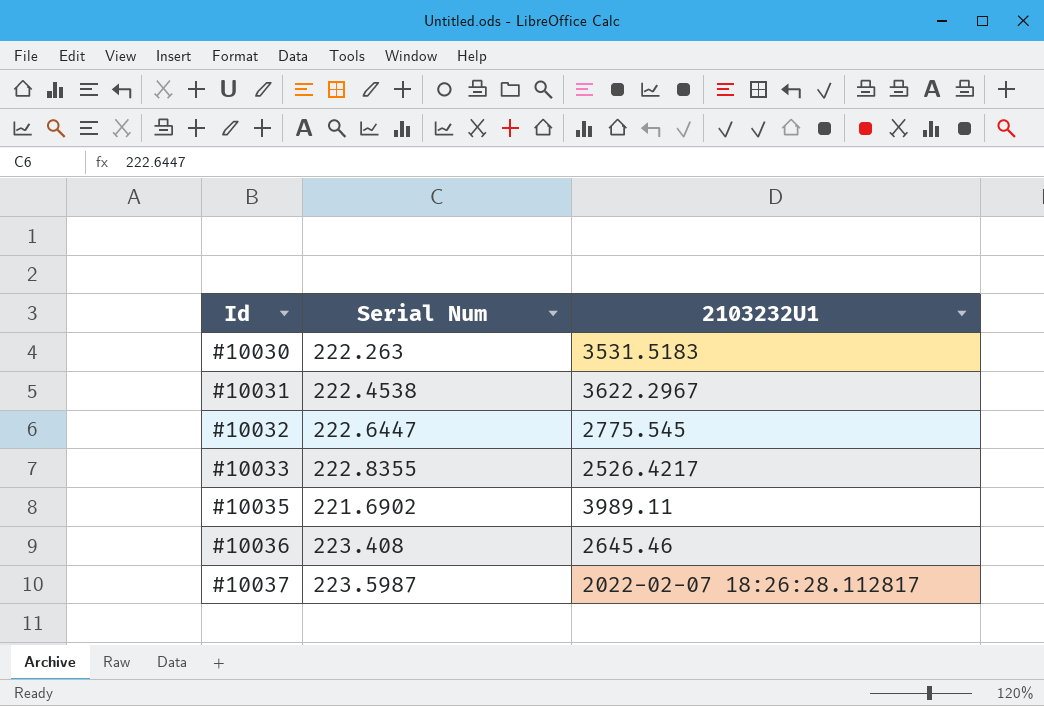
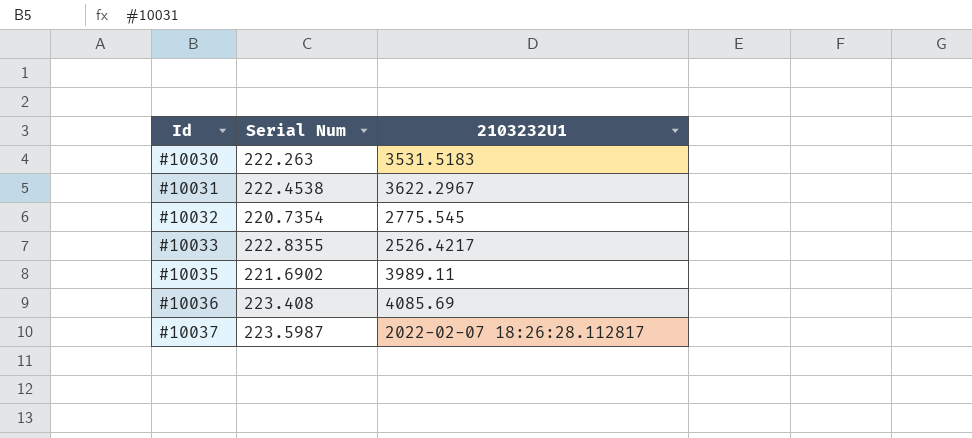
#10032 | Serial Num: 222.6447 -> 220.7354
#10036 | 2103232U1: 2645.46 -> 4085.69

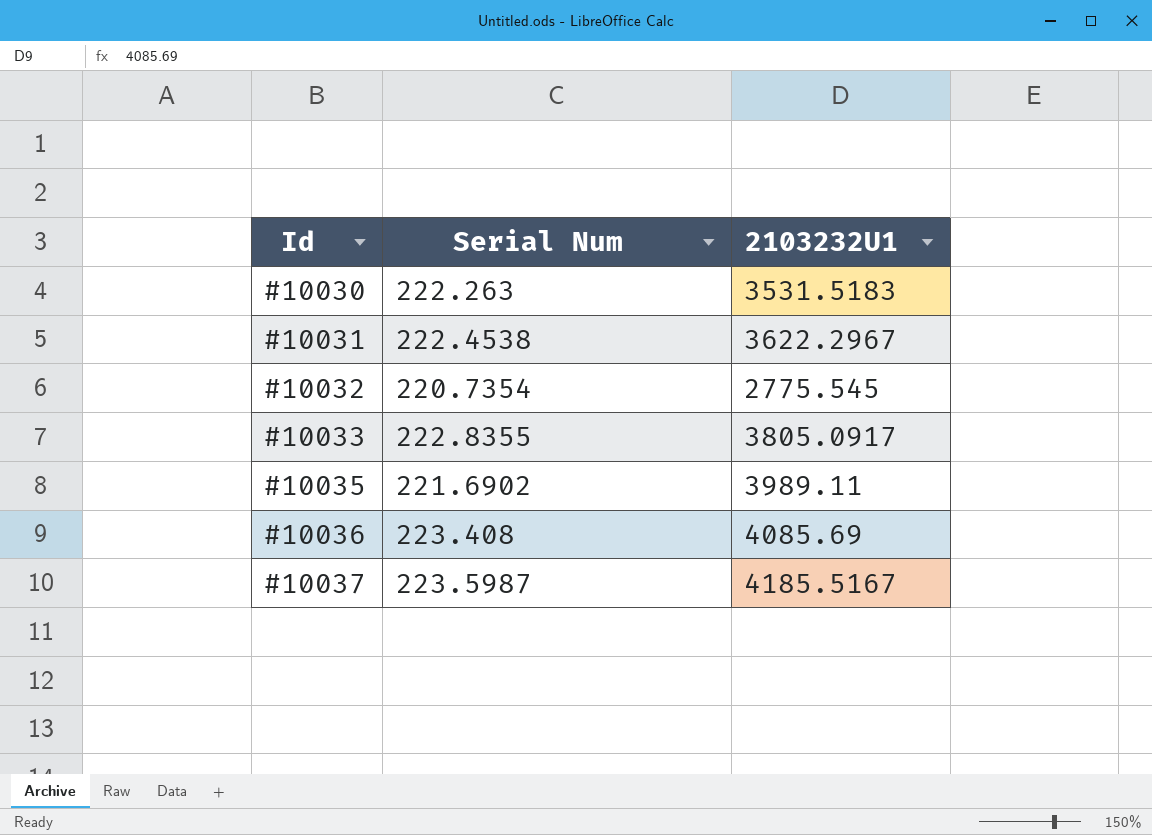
#10033 | 2103232U1: 2526.4217 -> 3805.0917
#10037 | 2103232U1: 2022-02-07 18:26:28.112817 -> 4185.5167

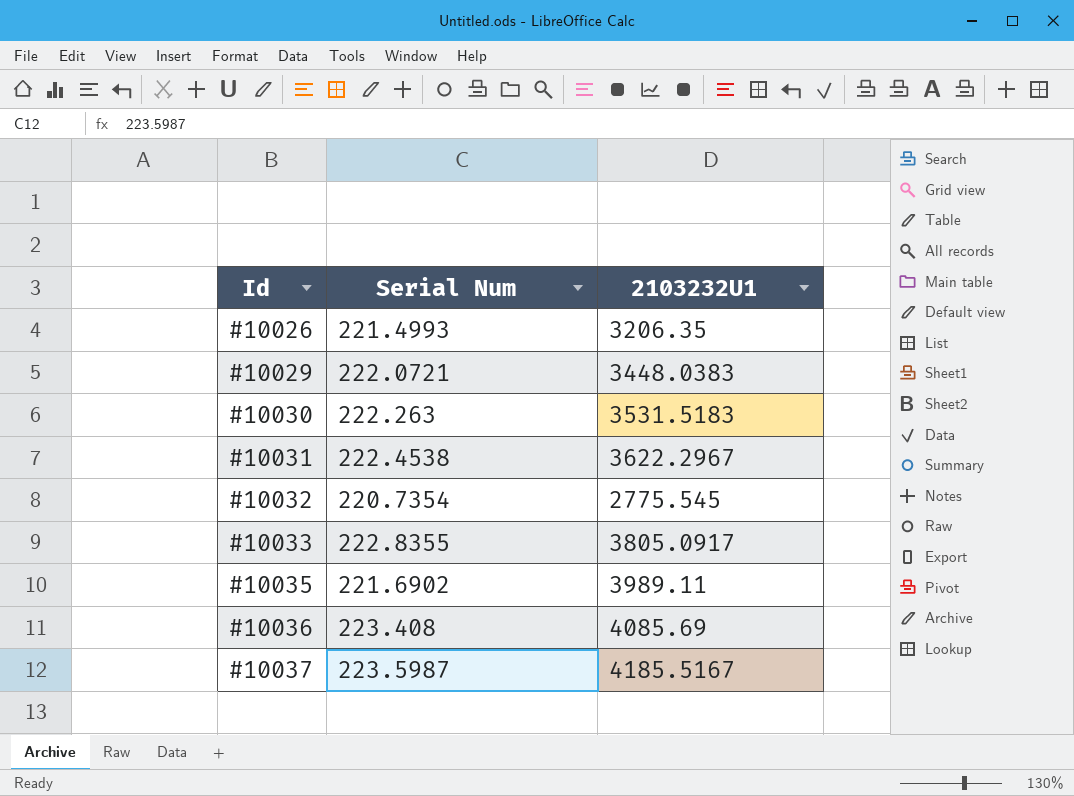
row #10026: none -> 221.4993 | 3206.35
row #10029: none -> 222.0721 | 3448.0383

